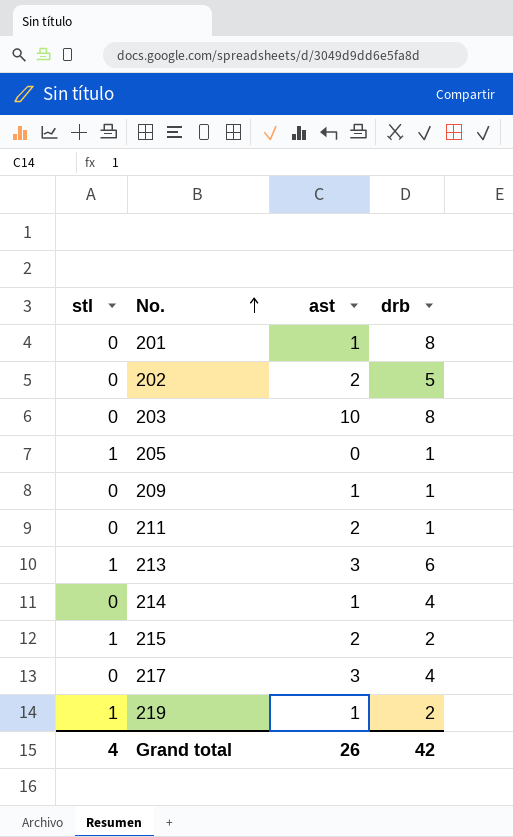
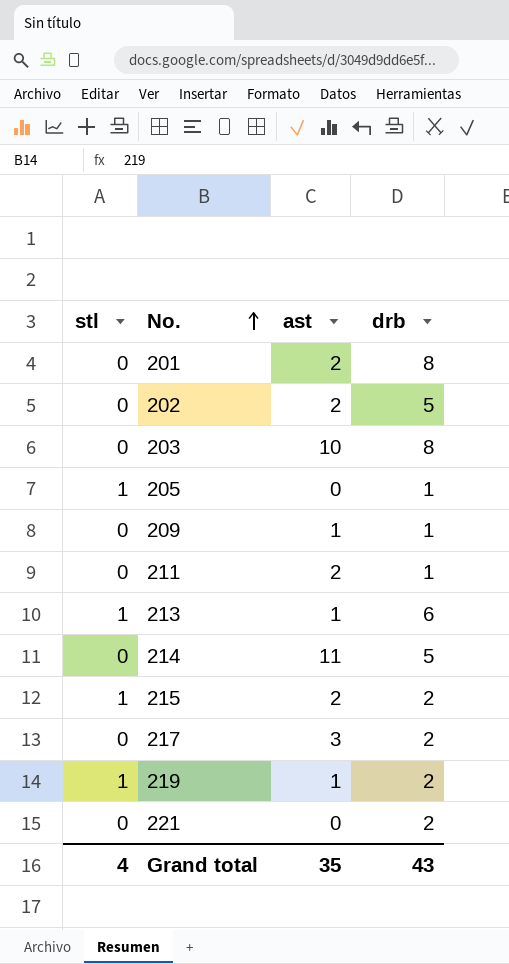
201 | ast: 1 -> 2
213 | ast: 3 -> 1
214 | ast: 1 -> 11
214 | drb: 4 -> 5
217 | drb: 4 -> 2
row 221: none -> 0 | 0 | 2
Grand total | ast: 26 -> 35
Grand total | drb: 42 -> 43

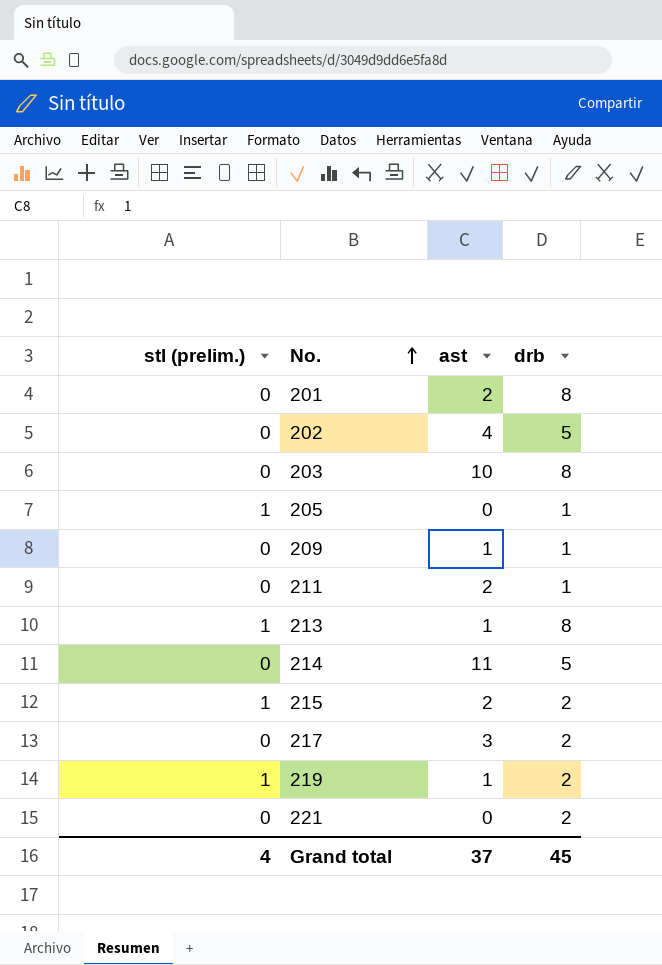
column name: stl -> stl (prelim.)
202 | ast: 2 -> 4
213 | drb: 6 -> 8
Grand total | ast: 35 -> 37
Grand total | drb: 43 -> 45

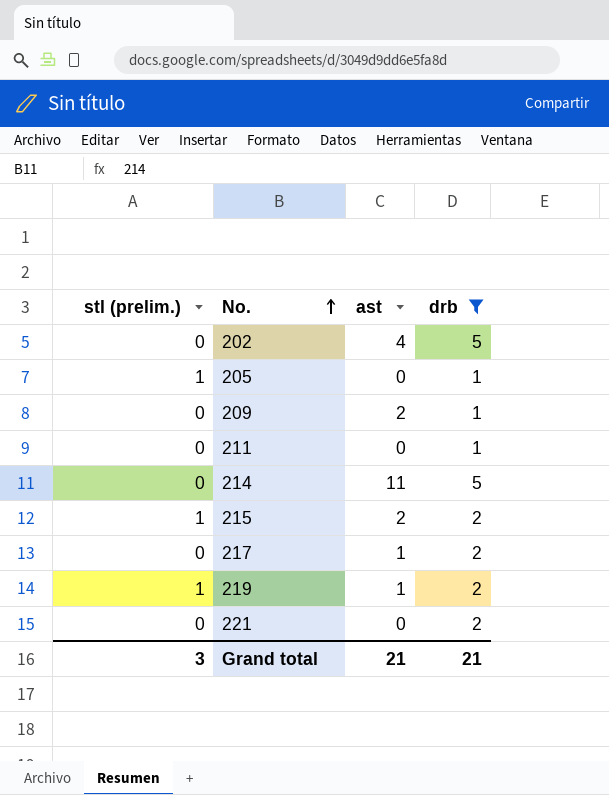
filter: none -> drb != 8
209 | ast: 1 -> 2
211 | ast: 2 -> 0
217 | ast: 3 -> 1
Grand total | stl (prelim.): 4 -> 3
Grand total | ast: 37 -> 21
Grand total | drb: 45 -> 21

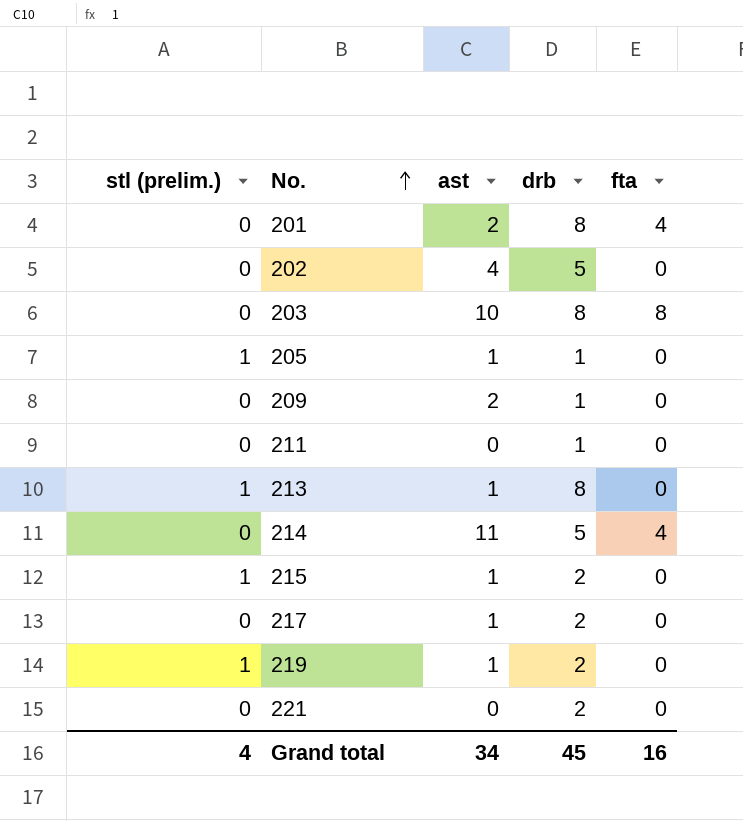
filter: drb != 8 -> none
column fta | position: none -> 5
205 | ast: 0 -> 1
215 | ast: 2 -> 1
Grand total | stl (prelim.): 3 -> 4
Grand total | ast: 21 -> 34
Grand total | drb: 21 -> 45

